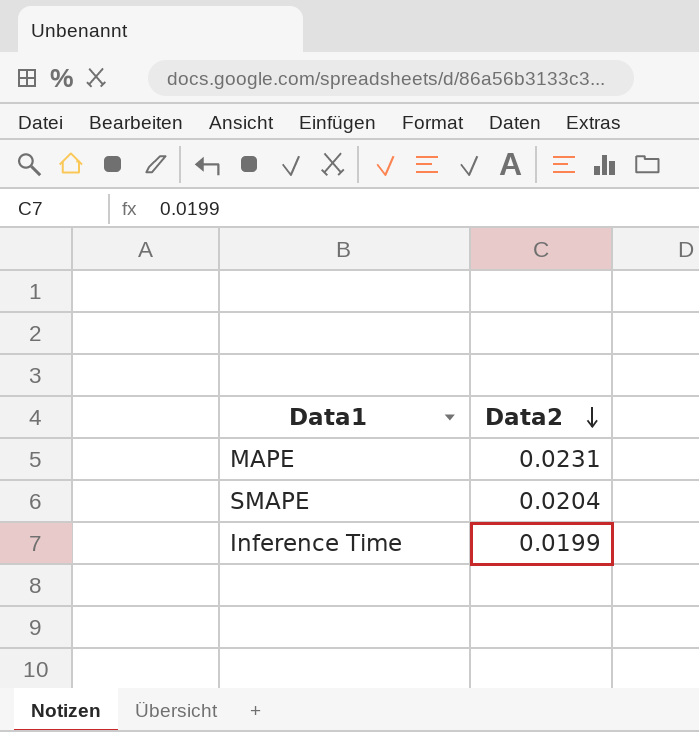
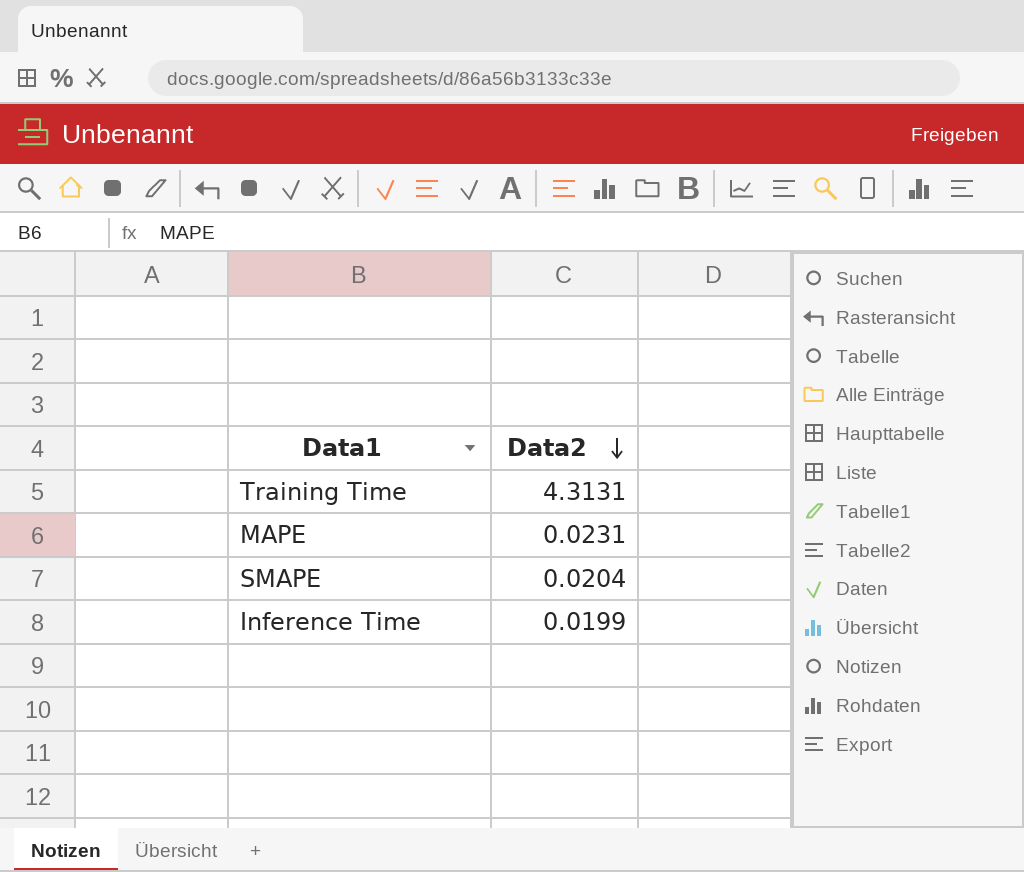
row Training Time: none -> 4.3131

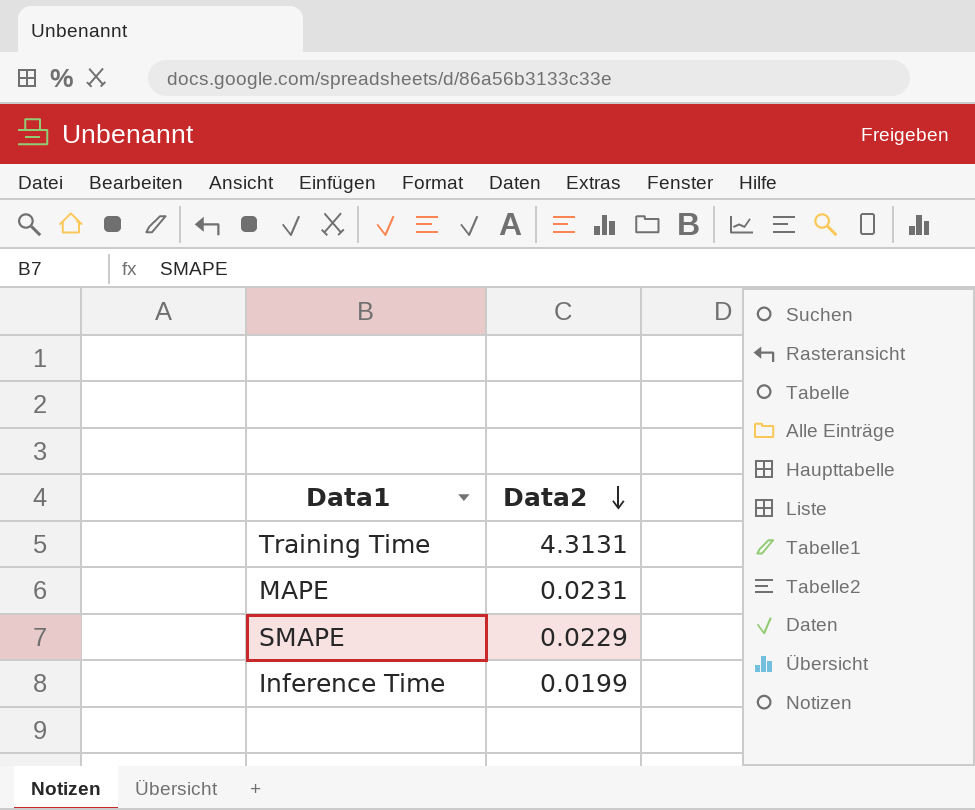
SMAPE | Data2: 0.0204 -> 0.0229

